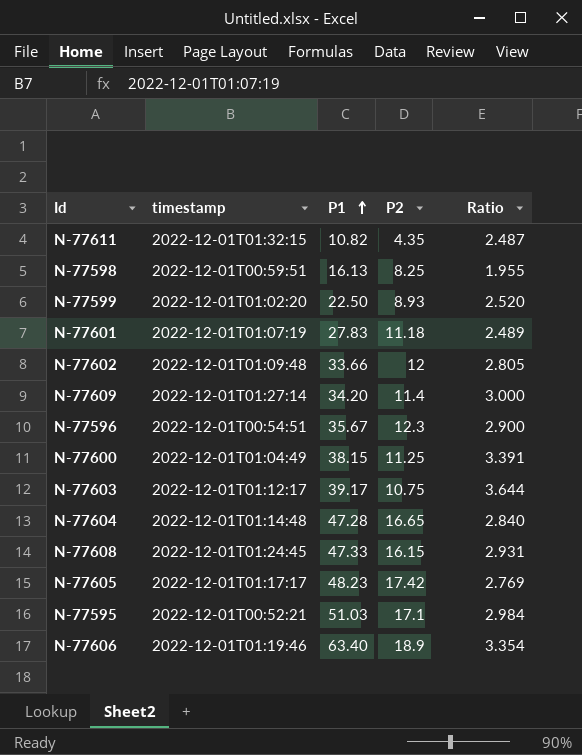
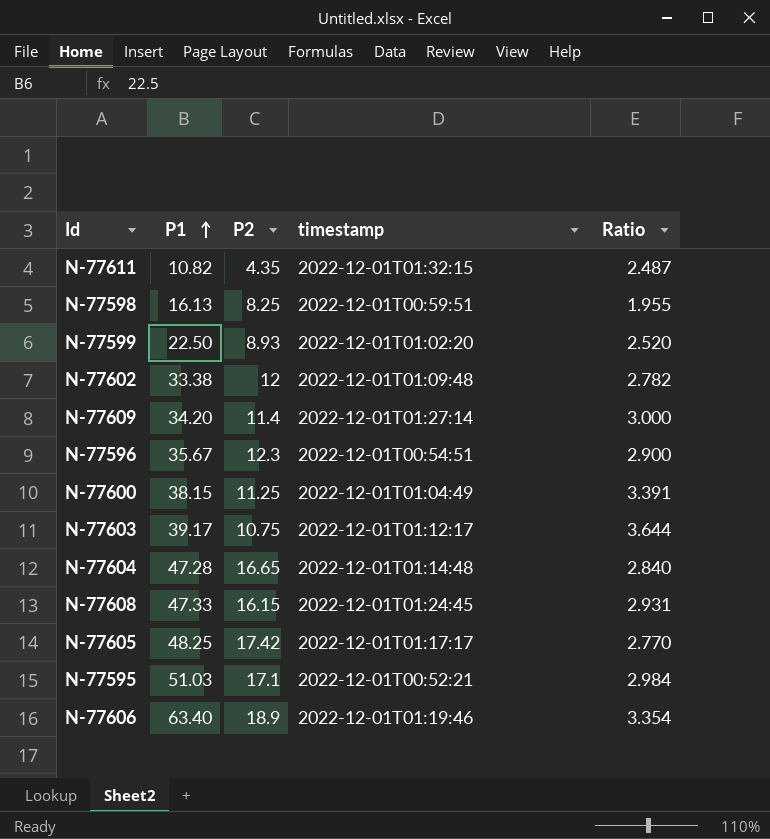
column timestamp | position: 2 -> 4
row N-77601: 2022-12-01T01:07:19 | 27.83 | 11.18 | 2.489 -> none
N-77602 | P1: 33.66 -> 33.38
N-77602 | Ratio: 2.805 -> 2.782
N-77605 | P1: 48.23 -> 48.25
N-77605 | Ratio: 2.769 -> 2.770

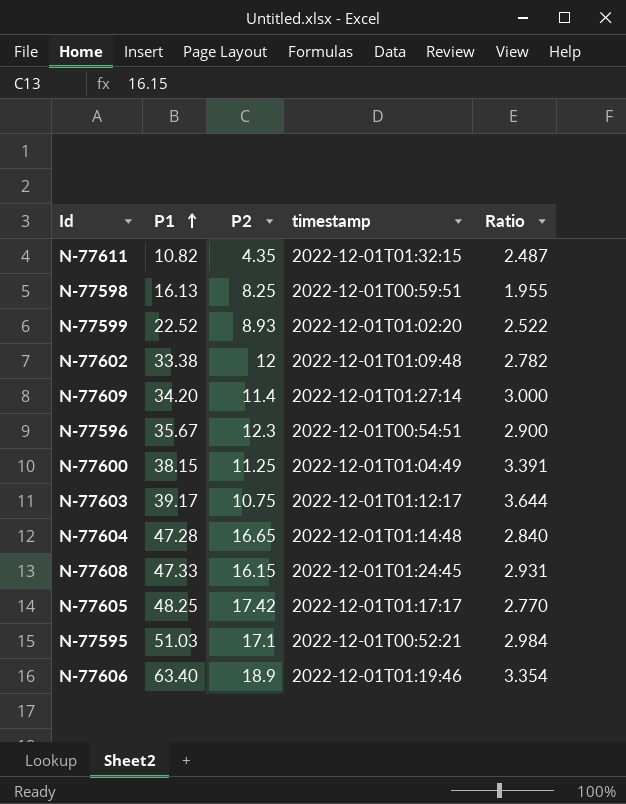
N-77599 | P1: 22.50 -> 22.52
N-77599 | Ratio: 2.520 -> 2.522

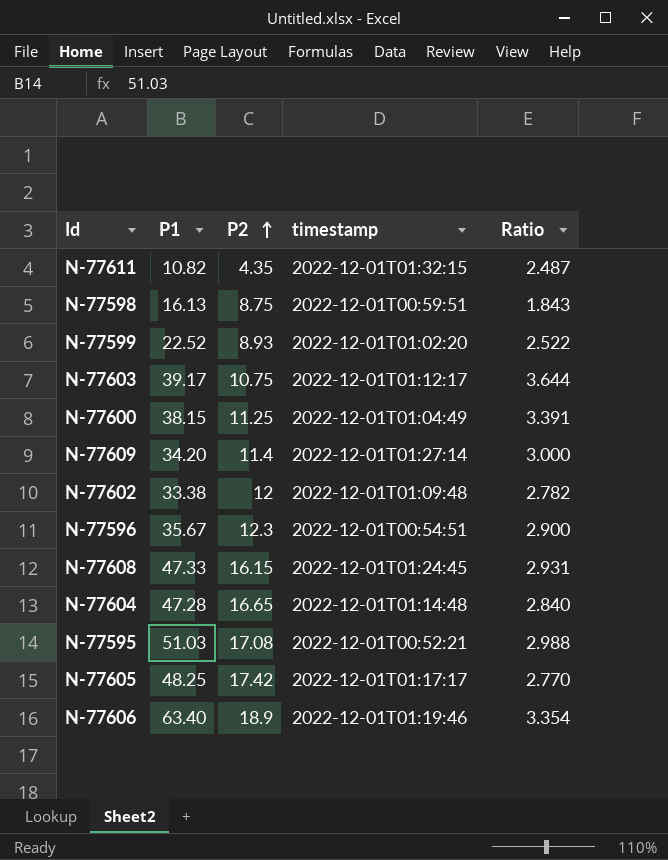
row order: P1 ascending -> P2 ascending
N-77598 | P2: 8.25 -> 8.75
N-77598 | Ratio: 1.955 -> 1.843
N-77595 | P2: 17.1 -> 17.08
N-77595 | Ratio: 2.984 -> 2.988

